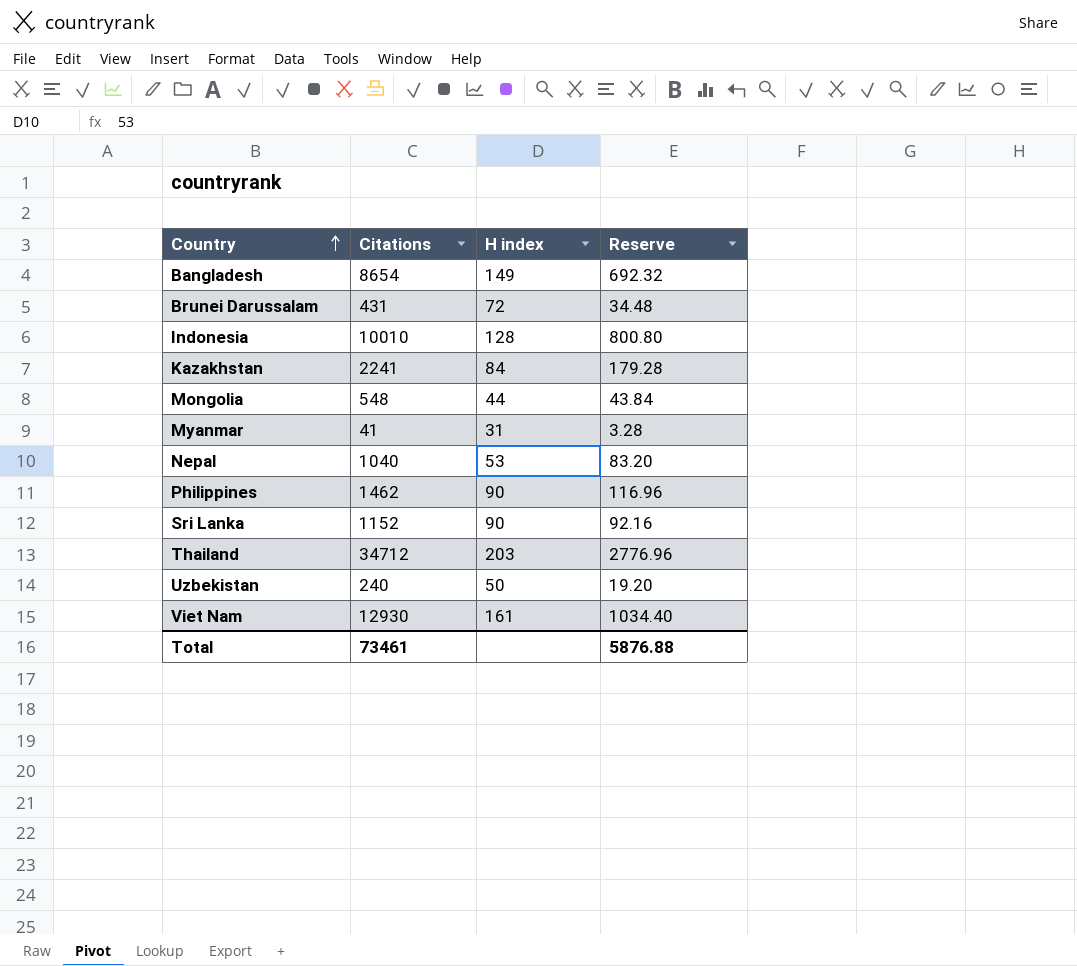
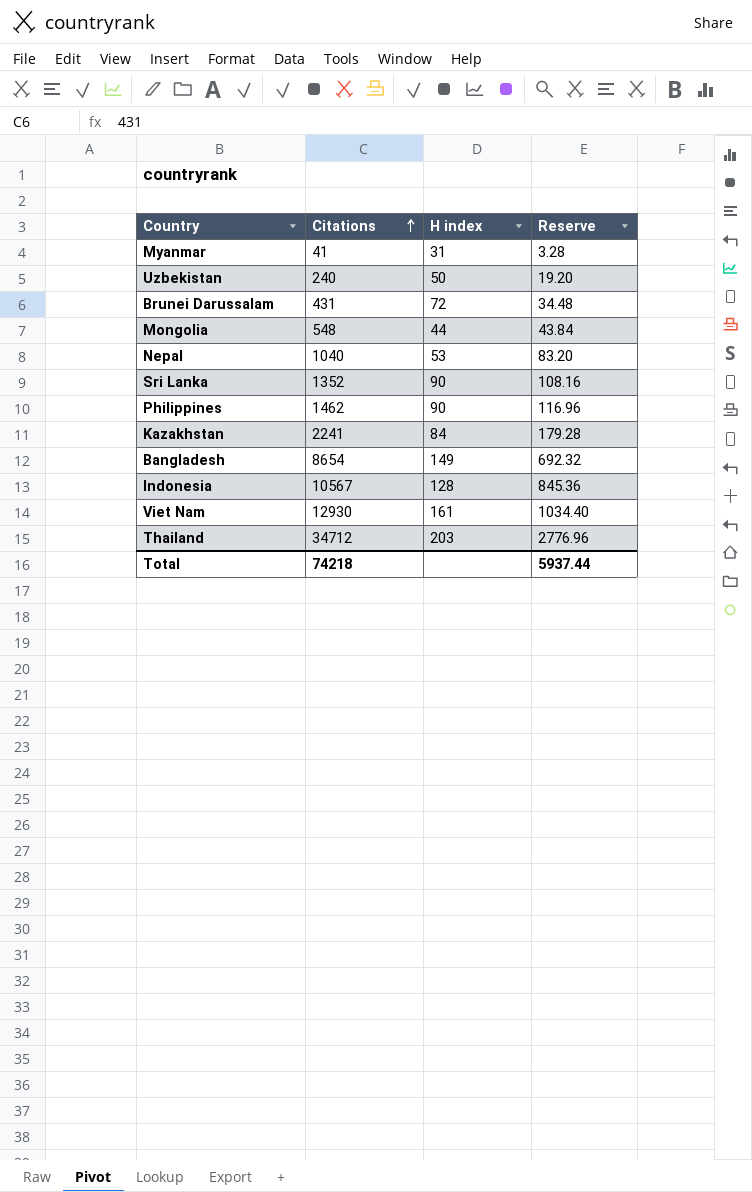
row order: Country ascending -> Citations ascending
Sri Lanka | Citations: 1152 -> 1352
Sri Lanka | Reserve: 92.16 -> 108.16
Indonesia | Citations: 10010 -> 10567
Indonesia | Reserve: 800.80 -> 845.36
Total | Citations: 73461 -> 74218
Total | Reserve: 5876.88 -> 5937.44

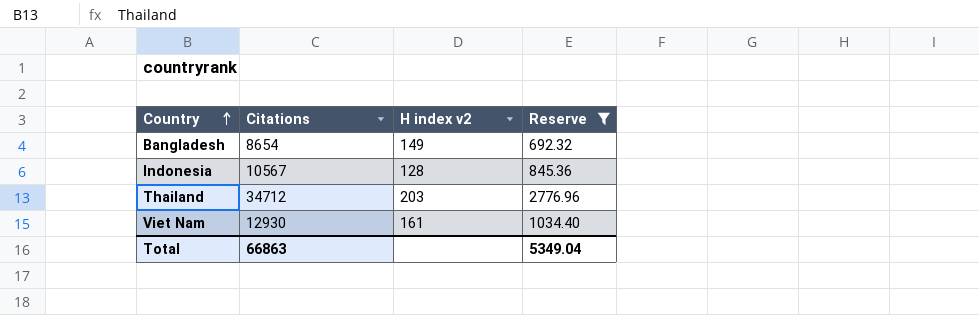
filter: none -> Reserve >= 692.32
row order: Citations ascending -> Country ascending
column name: H index -> H index v2
Total | Citations: 74218 -> 66863
Total | Reserve: 5937.44 -> 5349.04

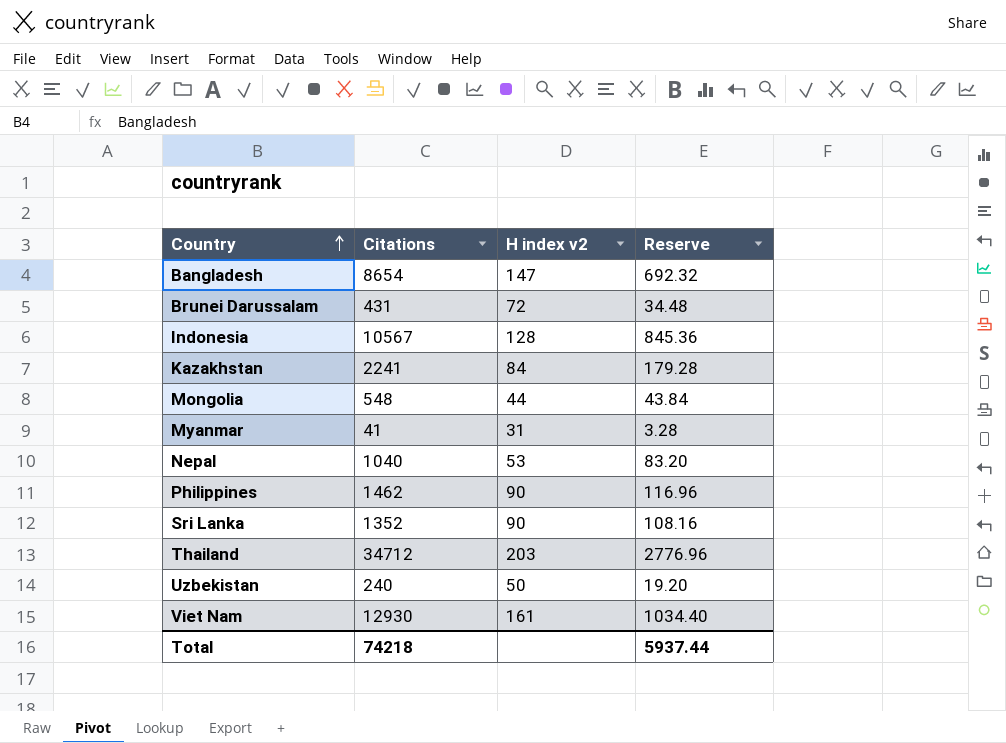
filter: Reserve >= 692.32 -> none
Bangladesh | H index v2: 149 -> 147
Total | Citations: 66863 -> 74218
Total | Reserve: 5349.04 -> 5937.44

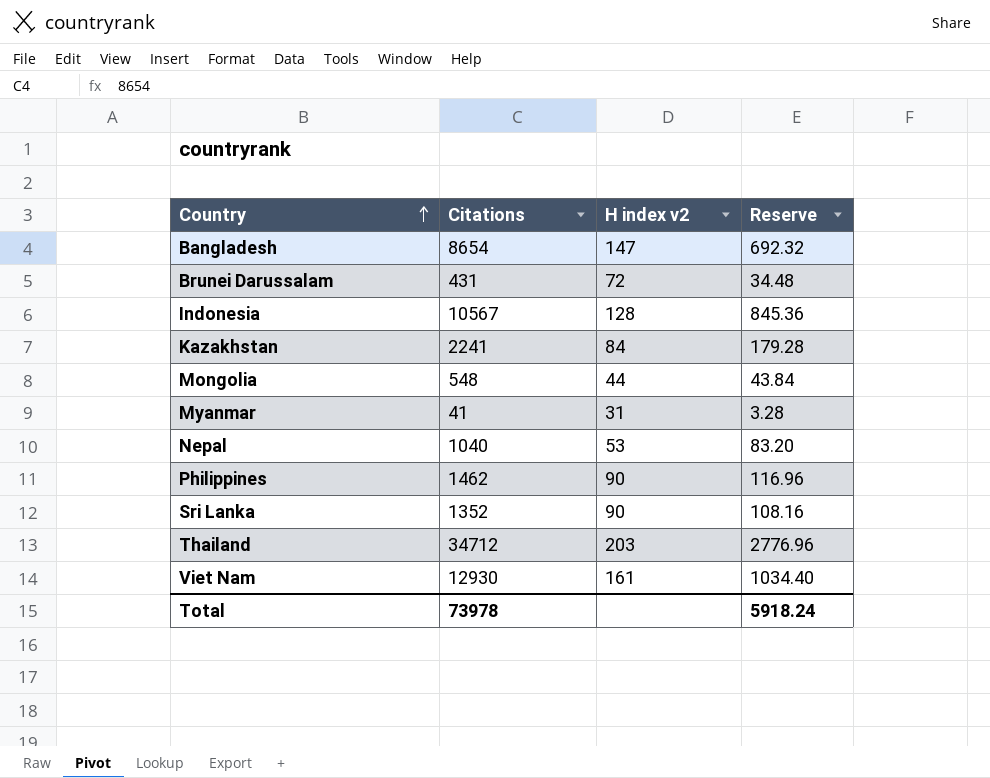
row Uzbekistan: 240 | 50 | 19.20 -> none
Total | Citations: 74218 -> 73978
Total | Reserve: 5937.44 -> 5918.24

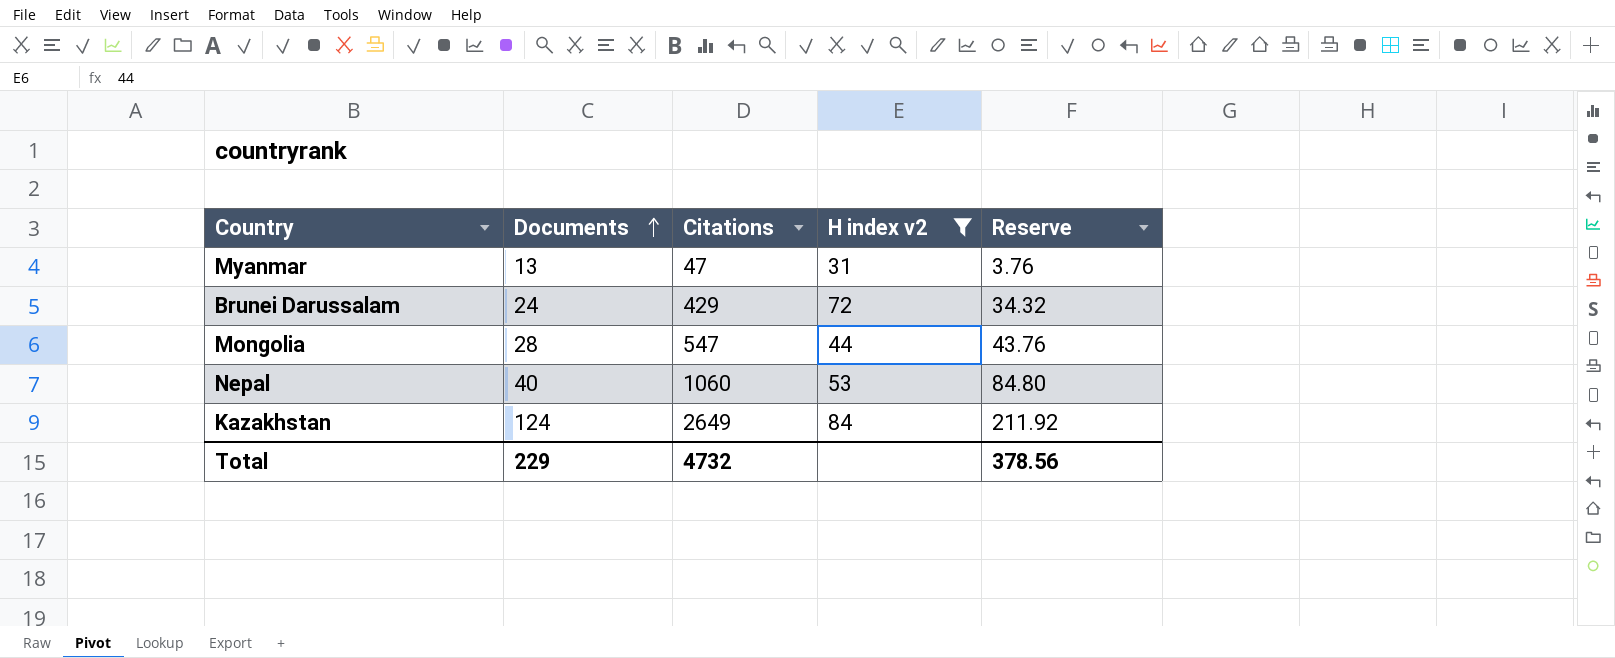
filter: none -> H index v2 <= 84
row order: Country ascending -> Documents ascending
column Documents | position: none -> 2
Myanmar | Citations: 41 -> 47
Myanmar | Reserve: 3.28 -> 3.76
Brunei Darussalam | Citations: 431 -> 429
Brunei Darussalam | Reserve: 34.48 -> 34.32
Mongolia | Citations: 548 -> 547
Mongolia | Reserve: 43.84 -> 43.76
Nepal | Citations: 1040 -> 1060
Nepal | Reserve: 83.20 -> 84.80
Kazakhstan | Citations: 2241 -> 2649
Kazakhstan | Reserve: 179.28 -> 211.92
Total | Citations: 73978 -> 4732
Total | Reserve: 5918.24 -> 378.56

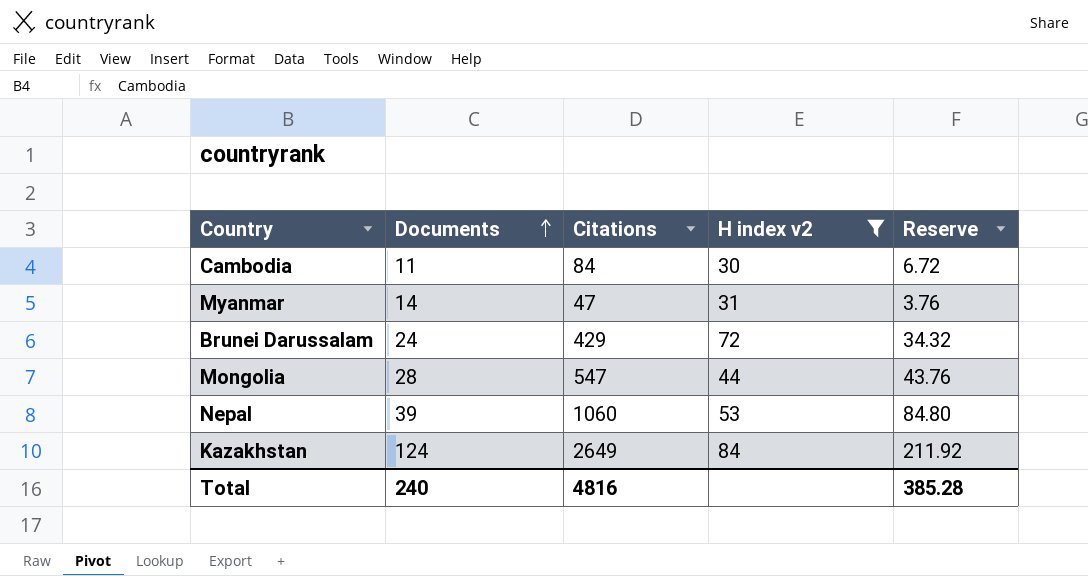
row Cambodia: none -> 11 | 84 | 30 | 6.72
Myanmar | Documents: 13 -> 14
Nepal | Documents: 40 -> 39
Total | Documents: 229 -> 240
Total | Citations: 4732 -> 4816
Total | Reserve: 378.56 -> 385.28

